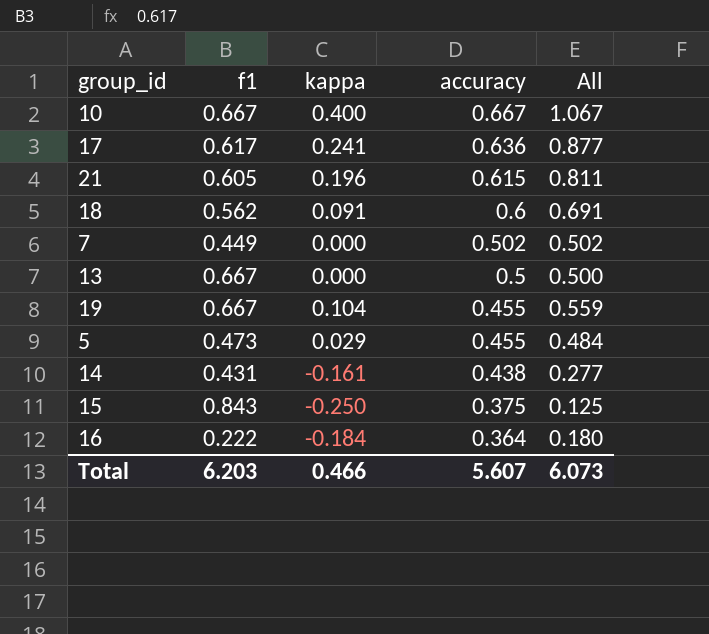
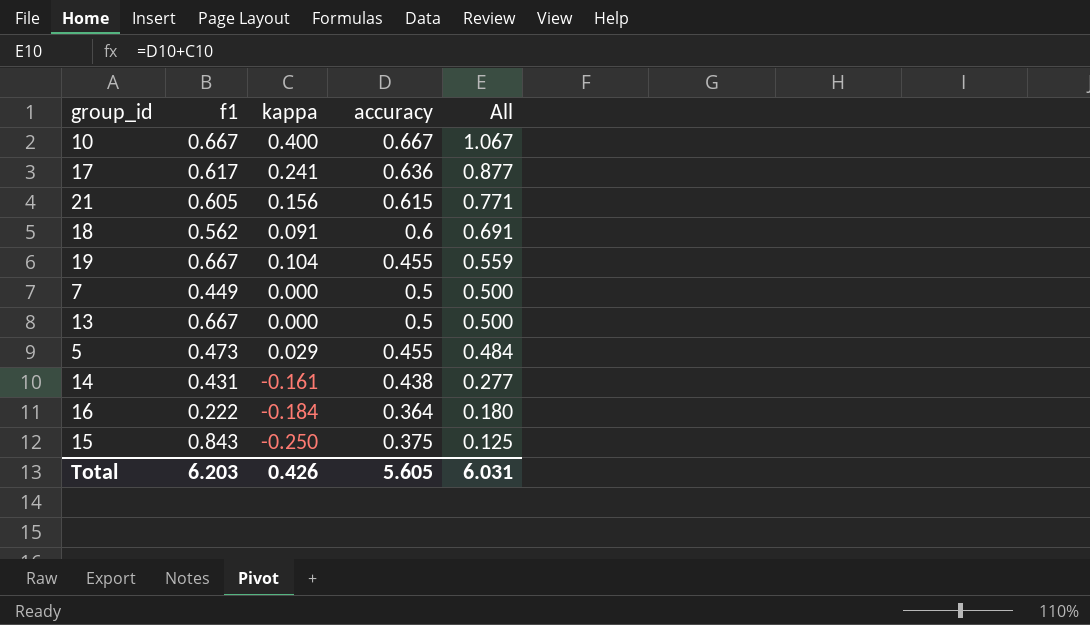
row order: accuracy descending -> All descending
21 | kappa: 0.196 -> 0.156
21 | All: 0.811 -> 0.771
7 | accuracy: 0.502 -> 0.5
7 | All: 0.502 -> 0.500
Total | kappa: 0.466 -> 0.426
Total | accuracy: 5.607 -> 5.605
Total | All: 6.073 -> 6.031

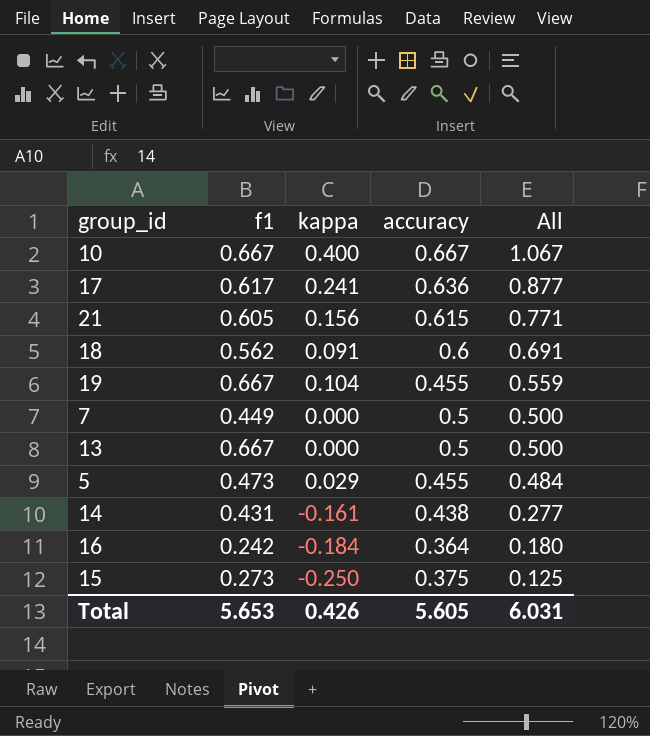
16 | f1: 0.222 -> 0.242
15 | f1: 0.843 -> 0.273
Total | f1: 6.203 -> 5.653

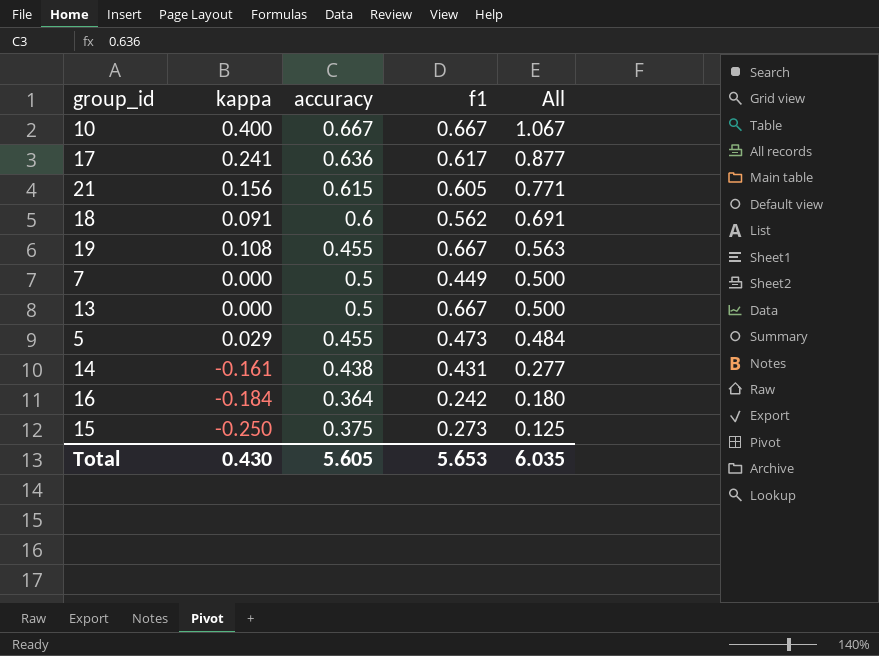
column f1 | position: 2 -> 4
19 | kappa: 0.104 -> 0.108
19 | All: 0.559 -> 0.563
Total | kappa: 0.426 -> 0.430
Total | All: 6.031 -> 6.035

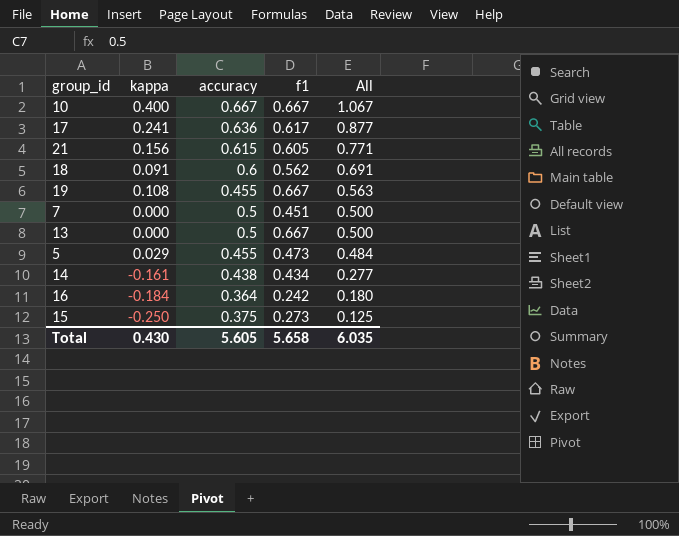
7 | f1: 0.449 -> 0.451
14 | f1: 0.431 -> 0.434
Total | f1: 5.653 -> 5.658

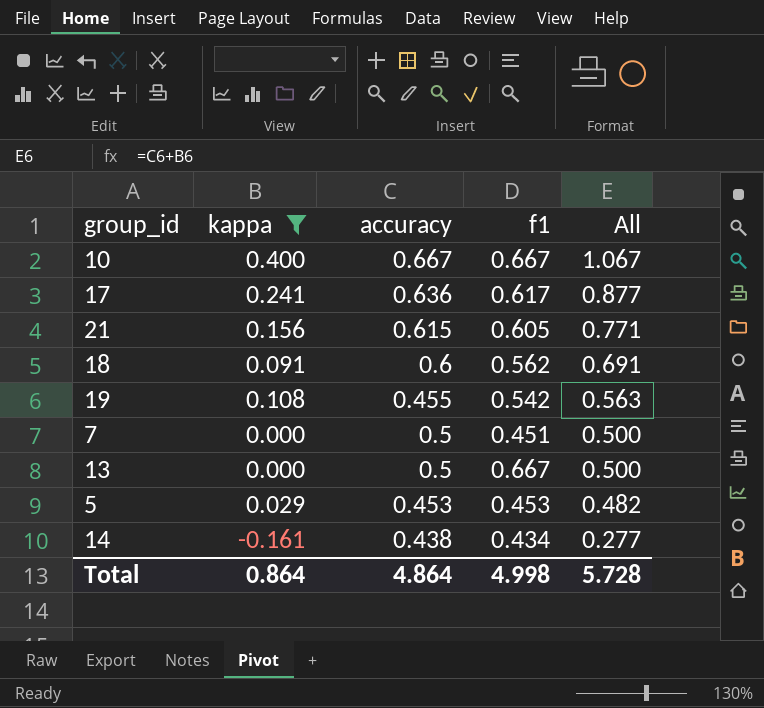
filter: none -> kappa >= -0.161
19 | f1: 0.667 -> 0.542
5 | accuracy: 0.455 -> 0.453
5 | f1: 0.473 -> 0.453
5 | All: 0.484 -> 0.482
Total | kappa: 0.430 -> 0.864
Total | accuracy: 5.605 -> 4.864
Total | f1: 5.658 -> 4.998
Total | All: 6.035 -> 5.728

